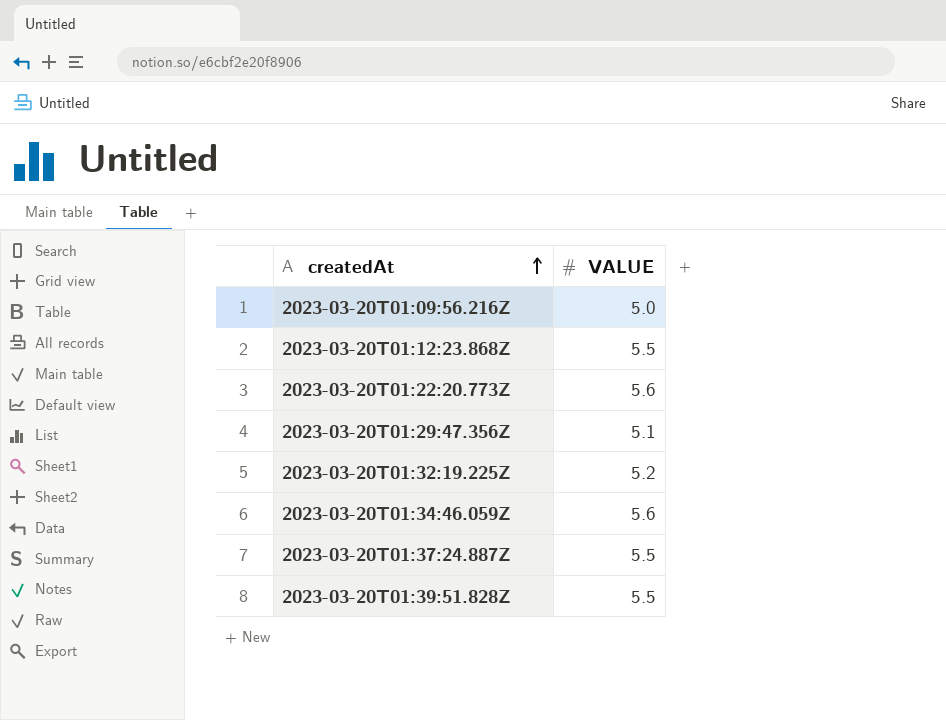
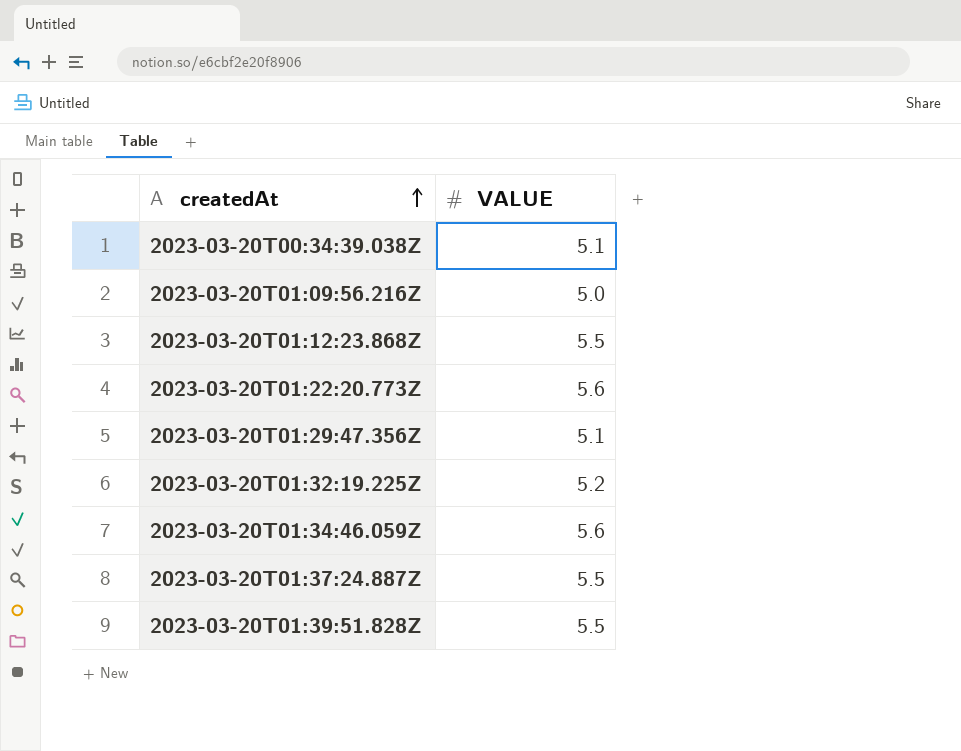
row 2023-03-20T00:34:39.038Z: none -> 5.1

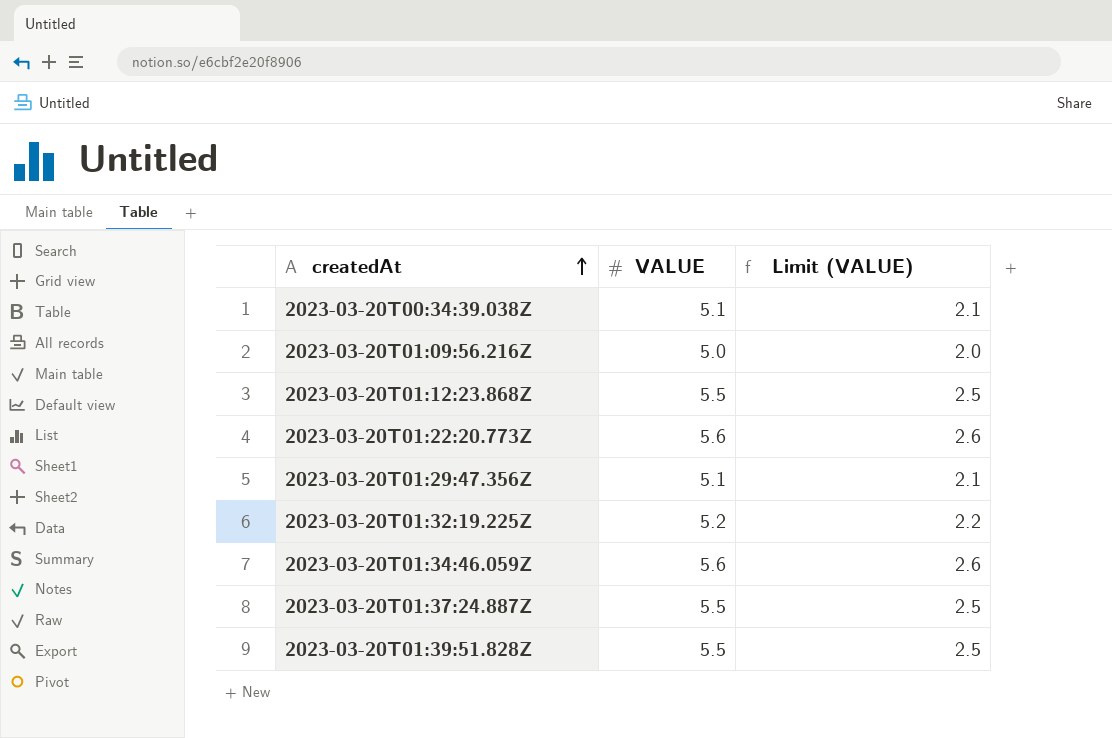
column Limit (VALUE) | formula: none -> [VALUE] - 3

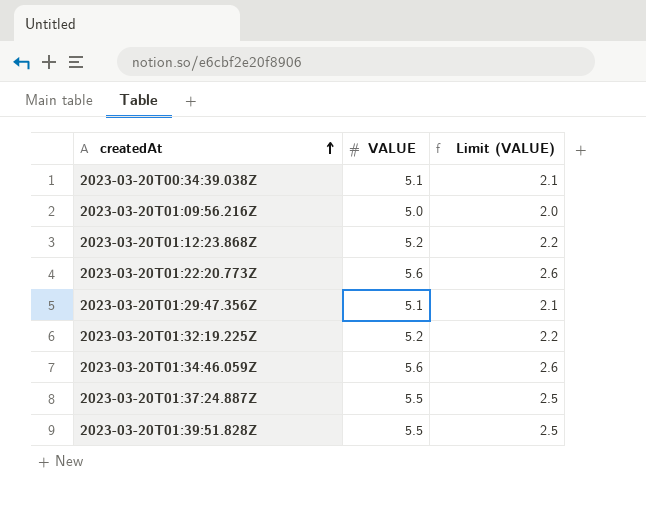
2023-03-20T01:12:23.868Z | VALUE: 5.5 -> 5.2
2023-03-20T01:12:23.868Z | Limit (VALUE): 2.5 -> 2.2

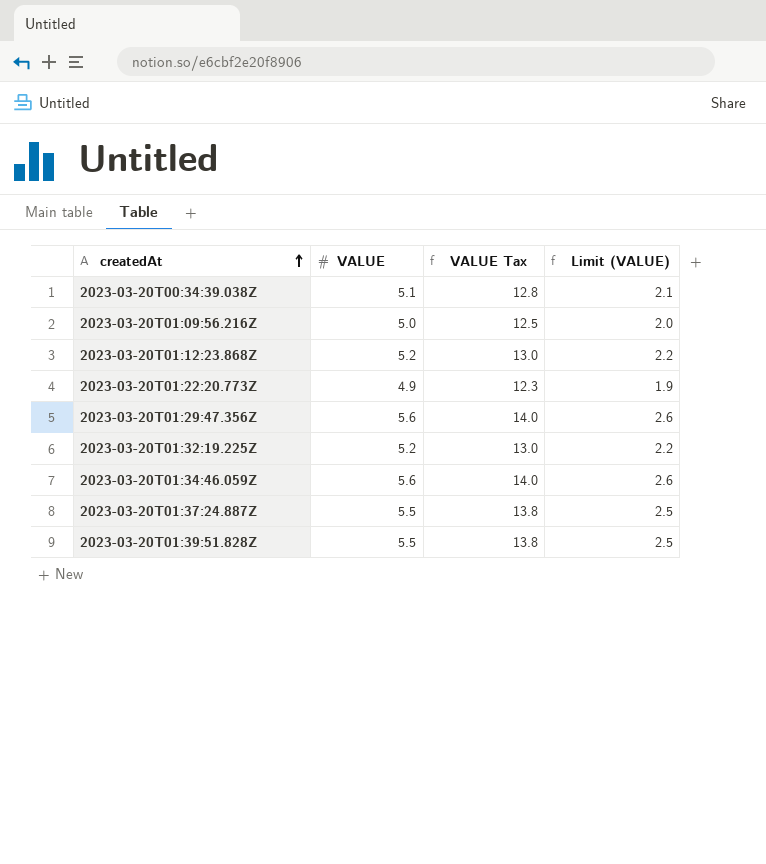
column VALUE Tax | formula: none -> [VALUE] * 2.5
2023-03-20T01:22:20.773Z | VALUE: 5.6 -> 4.9
2023-03-20T01:22:20.773Z | Limit (VALUE): 2.6 -> 1.9
2023-03-20T01:29:47.356Z | VALUE: 5.1 -> 5.6
2023-03-20T01:29:47.356Z | Limit (VALUE): 2.1 -> 2.6

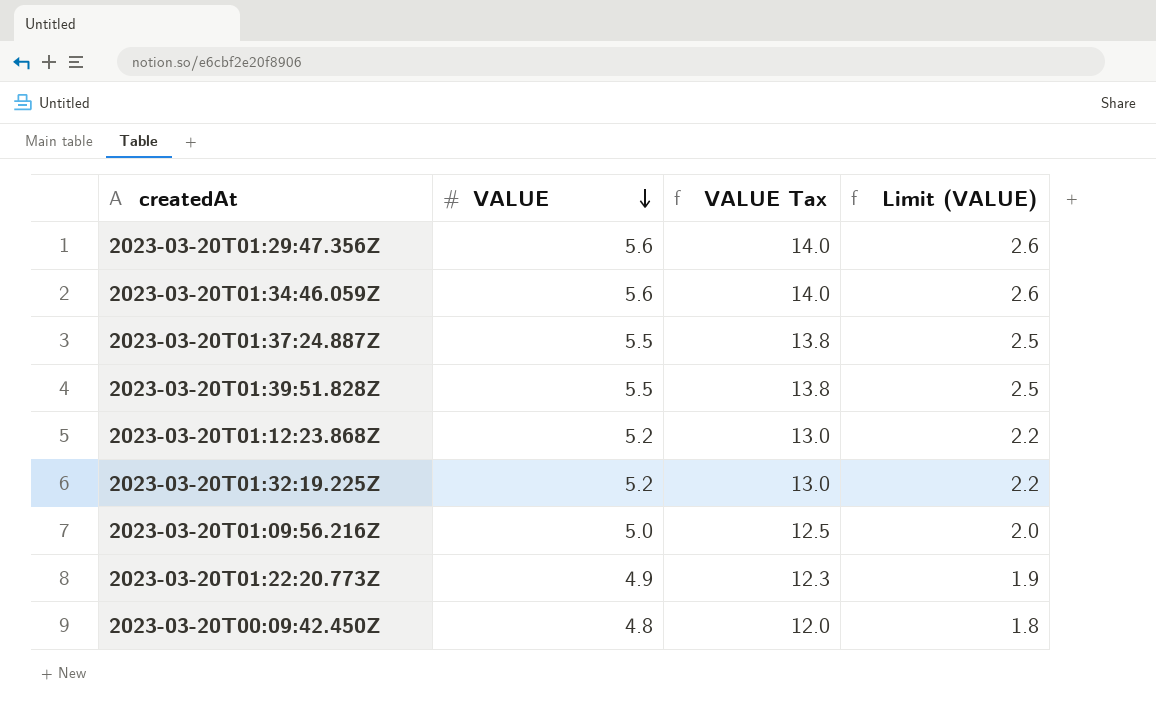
row order: createdAt ascending -> VALUE descending
row 2023-03-20T00:34:39.038Z: 5.1 | 12.8 | 2.1 -> none
row 2023-03-20T00:09:42.450Z: none -> 4.8 | 12.0 | 1.8

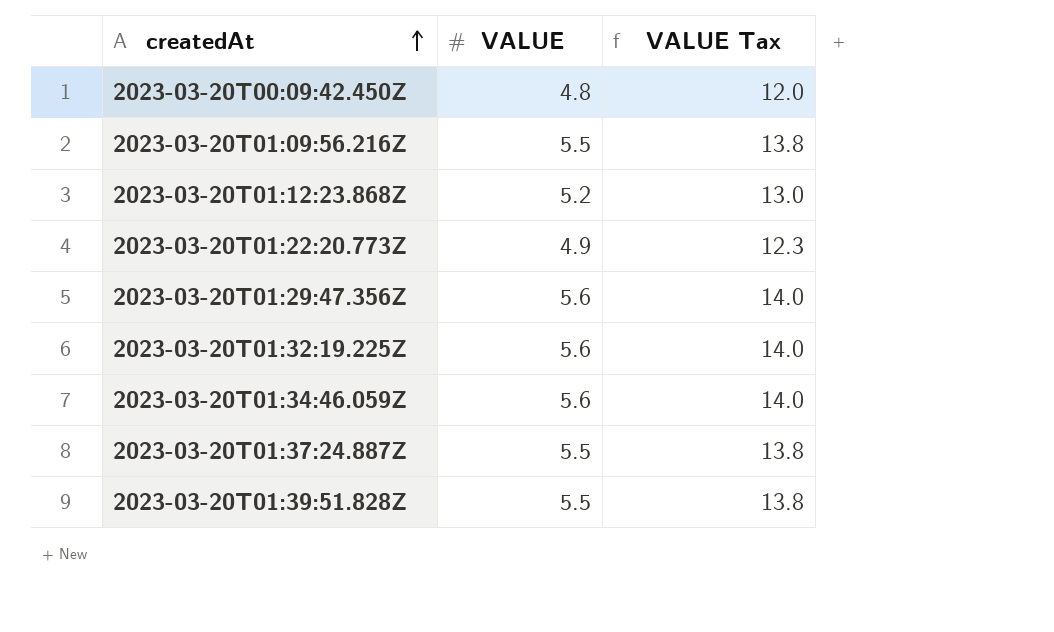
row order: VALUE descending -> createdAt ascending
column Limit (VALUE) | formula: [VALUE] - 3 -> none
2023-03-20T01:09:56.216Z | VALUE: 5.0 -> 5.5
2023-03-20T01:09:56.216Z | VALUE Tax: 12.5 -> 13.8
2023-03-20T01:32:19.225Z | VALUE: 5.2 -> 5.6
2023-03-20T01:32:19.225Z | VALUE Tax: 13.0 -> 14.0

